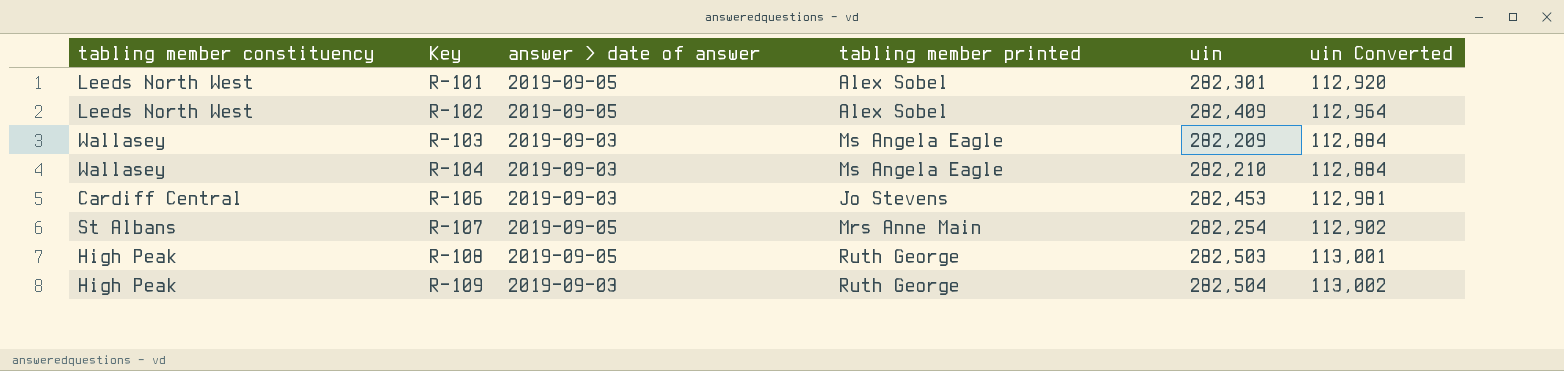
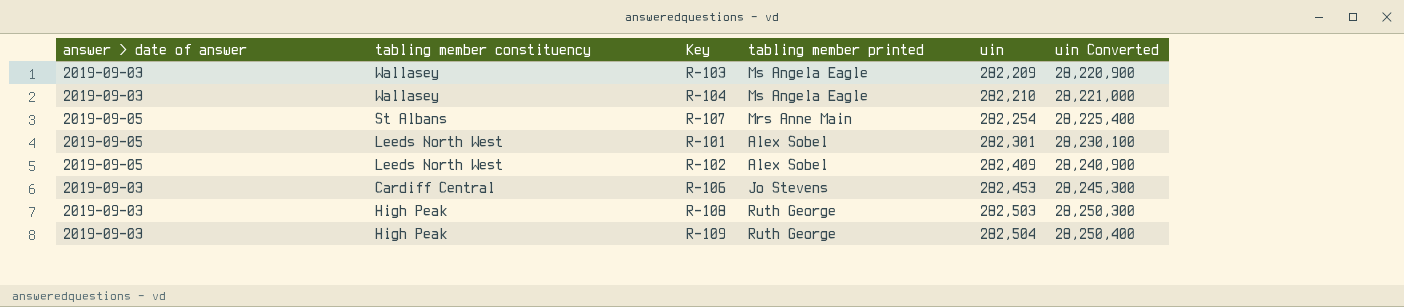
row order: Key ascending -> uin ascending
column answer > date of answer | position: 3 -> 1
column uin Converted | formula: [uin] * 0.4 -> [uin] * 100
R-108 | answer > date of answer: 2019-09-05 -> 2019-09-03

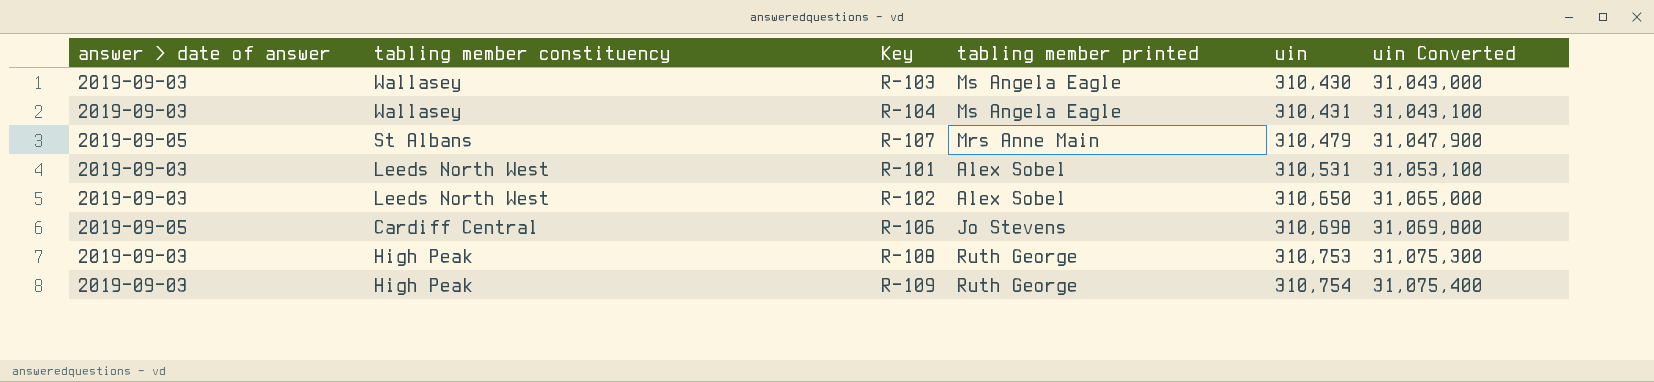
R-103 | uin: 282,209 -> 310,430
R-103 | uin Converted: 28,220,900 -> 31,043,000
R-104 | uin: 282,210 -> 310,431
R-104 | uin Converted: 28,221,000 -> 31,043,100
R-107 | uin: 282,254 -> 310,479
R-107 | uin Converted: 28,225,400 -> 31,047,900
R-101 | answer > date of answer: 2019-09-05 -> 2019-09-03
R-101 | uin: 282,301 -> 310,531
R-101 | uin Converted: 28,230,100 -> 31,053,100
R-102 | answer > date of answer: 2019-09-05 -> 2019-09-03
R-102 | uin: 282,409 -> 310,650
R-102 | uin Converted: 28,240,900 -> 31,065,000
R-106 | answer > date of answer: 2019-09-03 -> 2019-09-05
R-106 | uin: 282,453 -> 310,698
R-106 | uin Converted: 28,245,300 -> 31,069,800
R-108 | uin: 282,503 -> 310,753
R-108 | uin Converted: 28,250,300 -> 31,075,300
R-109 | uin: 282,504 -> 310,754
R-109 | uin Converted: 28,250,400 -> 31,075,400

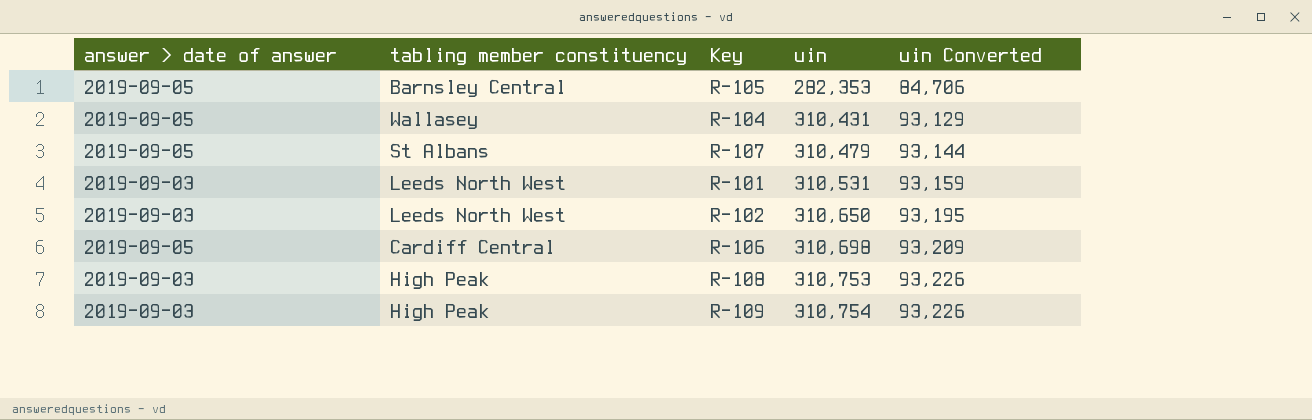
column tabling member printed | position: 4 -> none
column uin Converted | formula: [uin] * 100 -> [uin] * 0.3
row R-103: 2019-09-03 | Wallasey | Ms Angela Eagle | 310,430 | 31,043,000 -> none
row R-105: none -> 2019-09-05 | Barnsley Central | 282,353 | 84,706
R-104 | answer > date of answer: 2019-09-03 -> 2019-09-05

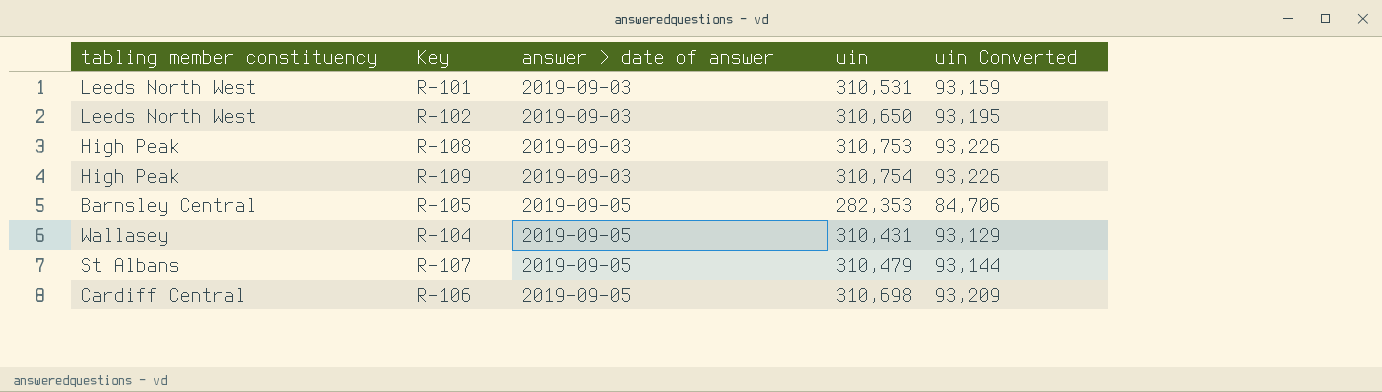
row order: uin ascending -> answer > date of answer ascending
column answer > date of answer | position: 1 -> 3

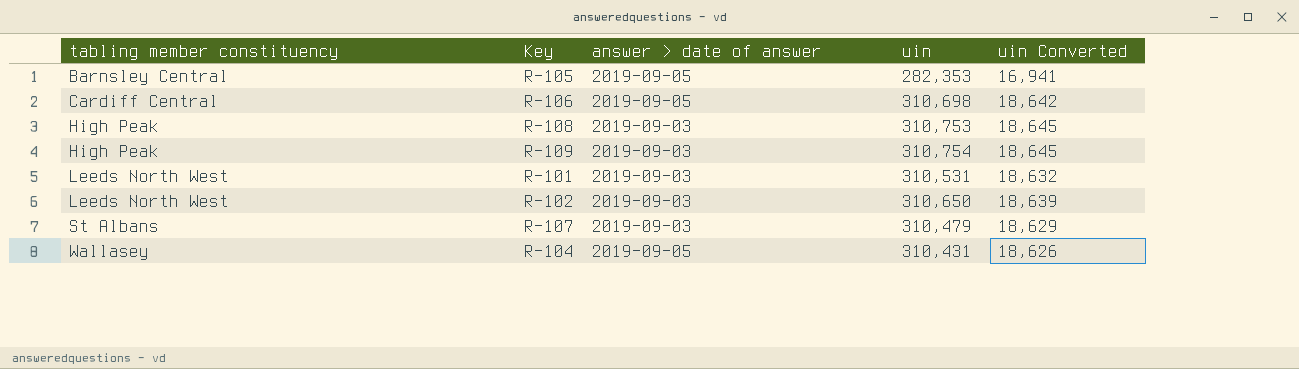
row order: answer > date of answer ascending -> tabling member constituency ascending
column uin Converted | formula: [uin] * 0.3 -> [uin] * 0.06
R-107 | answer > date of answer: 2019-09-05 -> 2019-09-03

